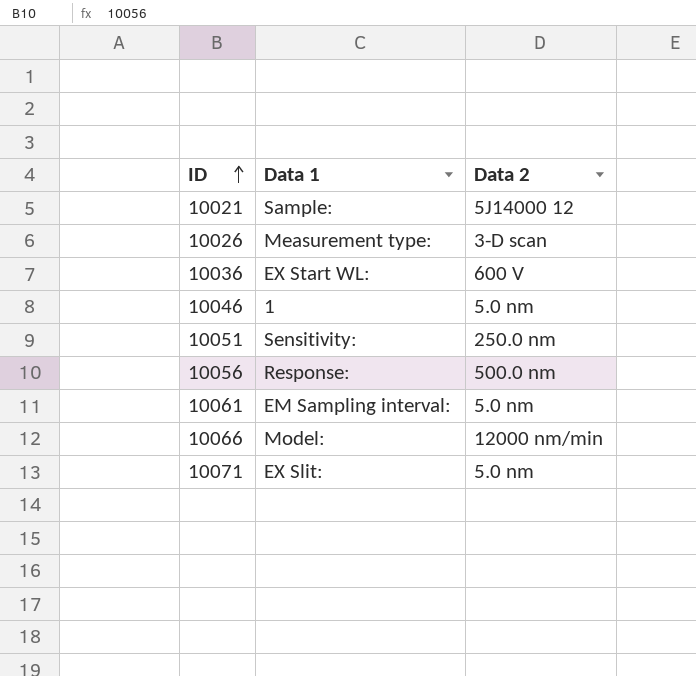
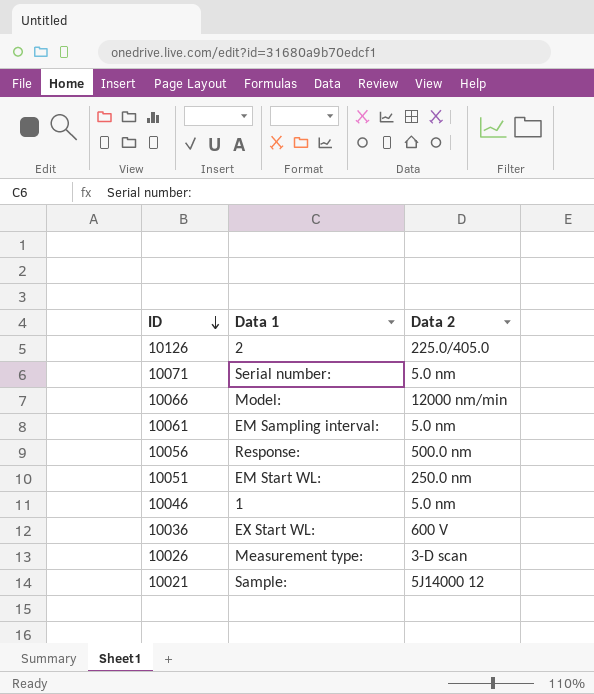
row order: ID ascending -> ID descending
row 10126: none -> 2 | 225.0/405.0
10071 | Data 1: EX Slit: -> Serial number:
10051 | Data 1: Sensitivity: -> EM Start WL:

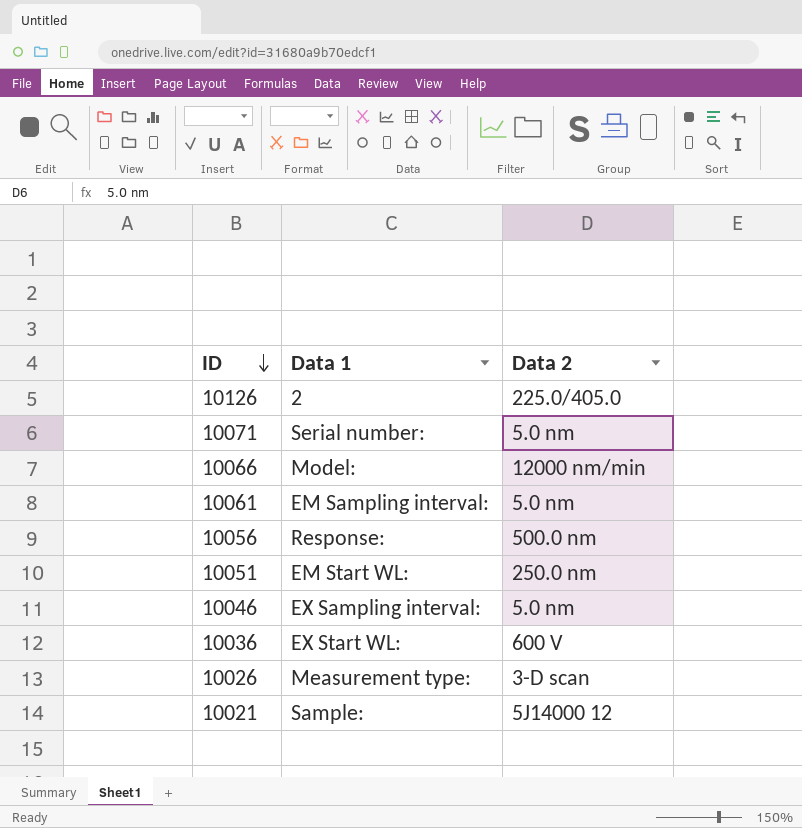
10046 | Data 1: 1 -> EX Sampling interval:

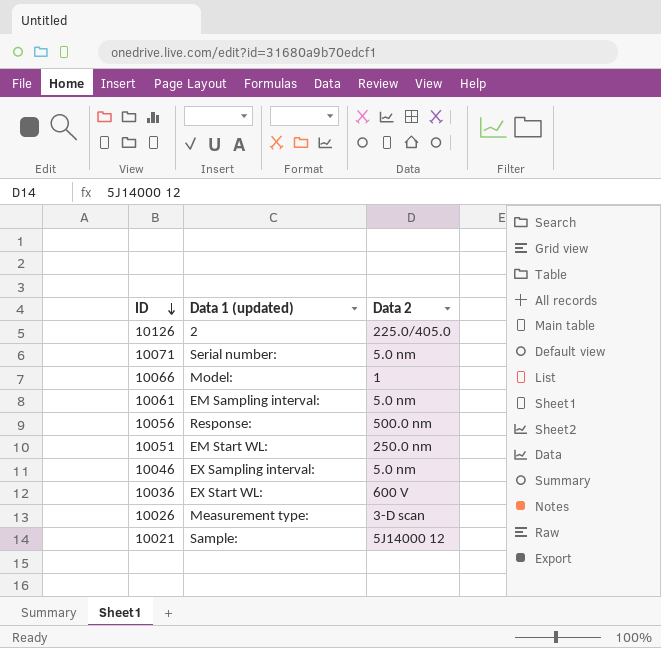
column name: Data 1 -> Data 1 (updated)
10066 | Data 2: 12000 nm/min -> 1

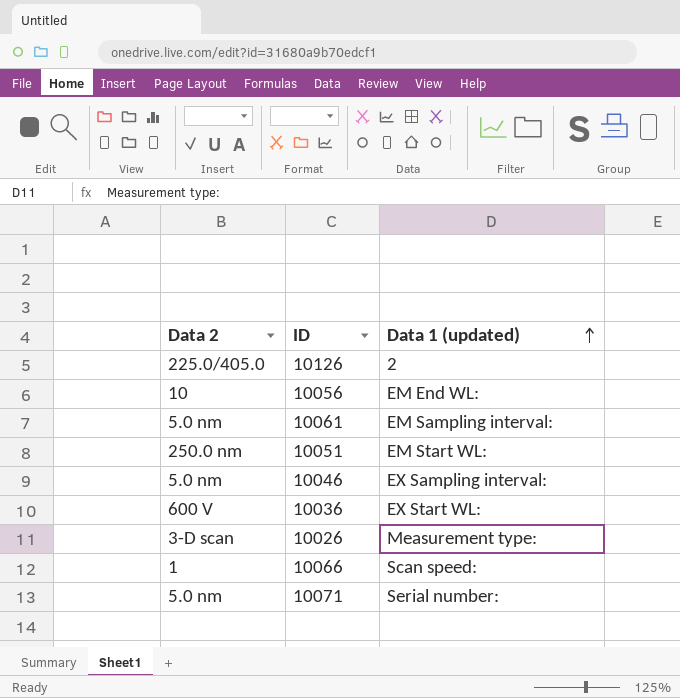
row order: ID descending -> Data 1 (updated) ascending
column Data 2 | position: 3 -> 1
row 10021: Sample: | 5J14000 12 -> none
10056 | Data 2: 500.0 nm -> 10
10056 | Data 1 (updated): Response: -> EM End WL:
10066 | Data 1 (updated): Model: -> Scan speed:

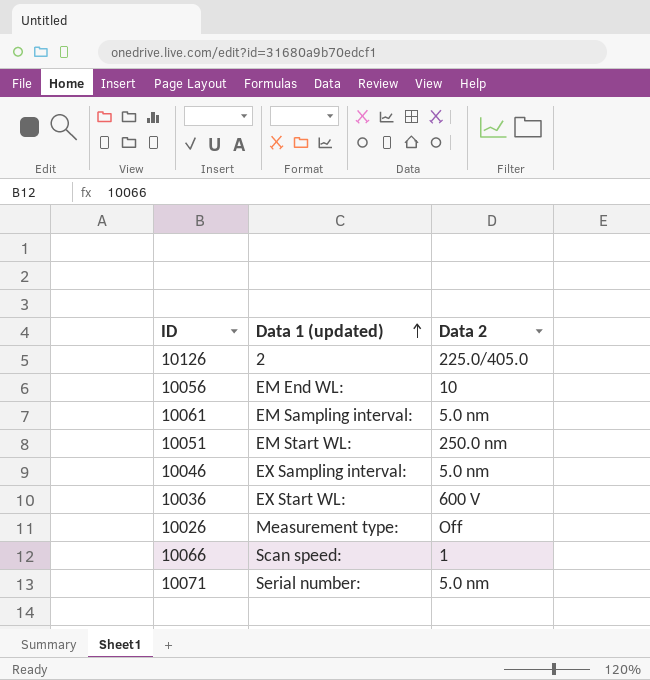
column Data 2 | position: 1 -> 3
10026 | Data 2: 3-D scan -> Off

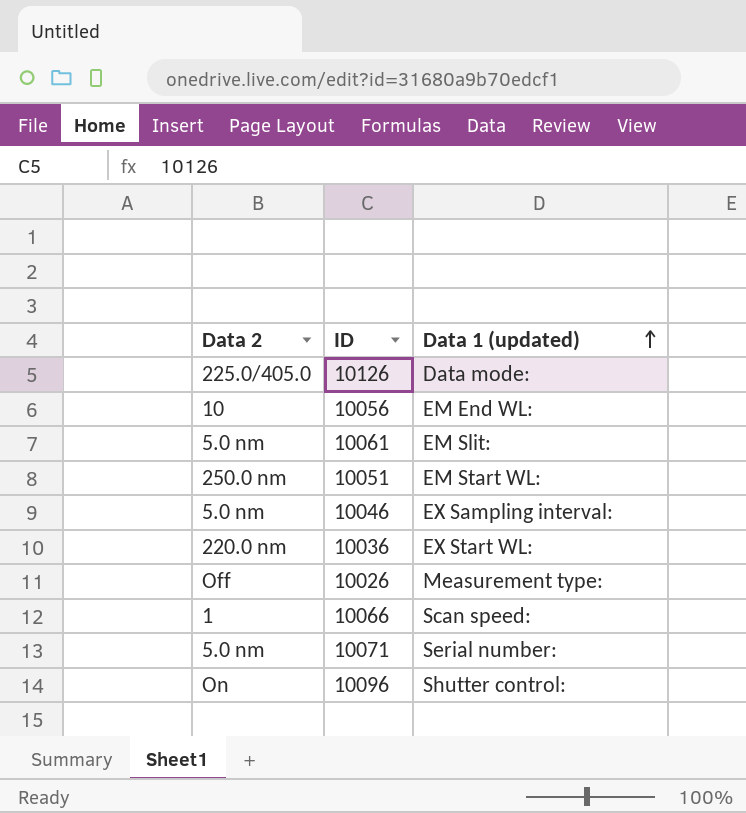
column Data 2 | position: 3 -> 1
10126 | Data 1 (updated): 2 -> Data mode:
10061 | Data 1 (updated): EM Sampling interval: -> EM Slit:
10036 | Data 2: 600 V -> 220.0 nm
row 10096: none -> On | Shutter control:

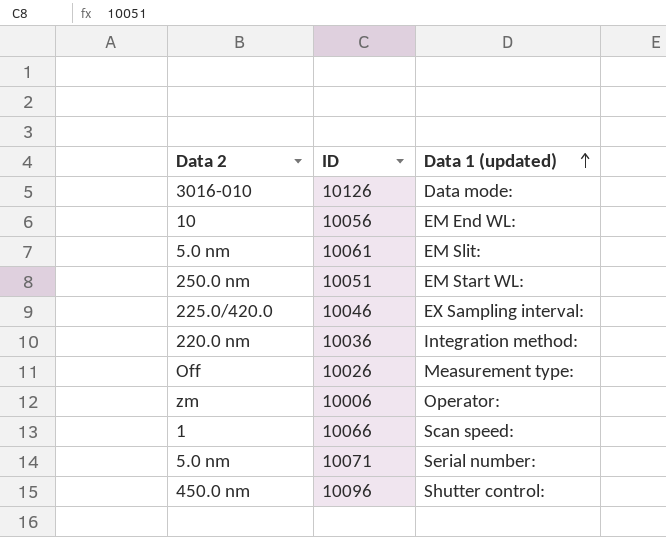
10126 | Data 2: 225.0/405.0 -> 3016-010
10046 | Data 2: 5.0 nm -> 225.0/420.0
10036 | Data 1 (updated): EX Start WL: -> Integration method:
row 10006: none -> zm | Operator:
10096 | Data 2: On -> 450.0 nm

